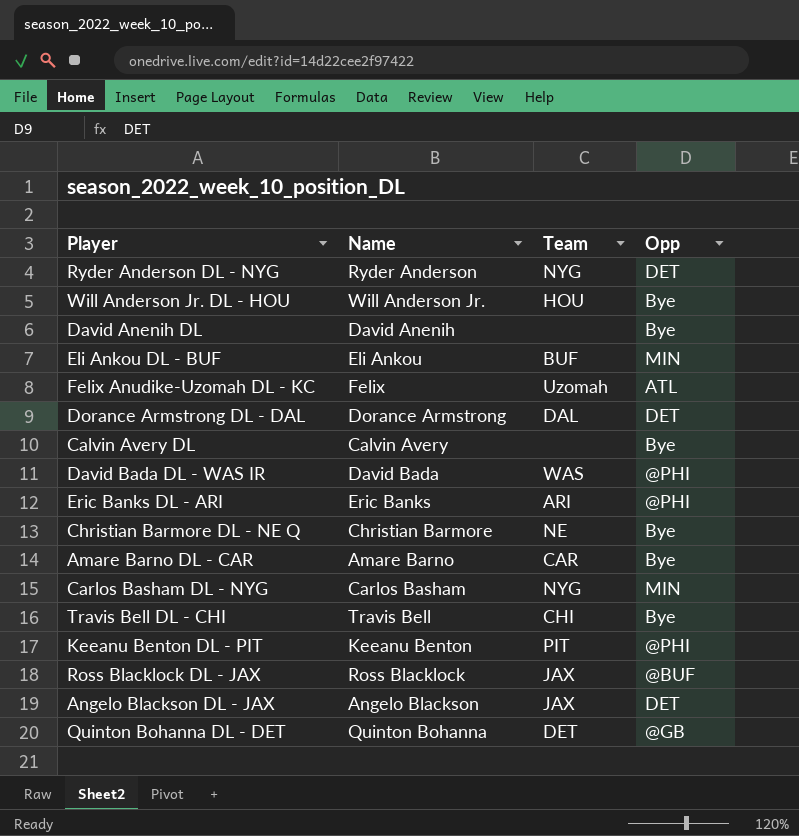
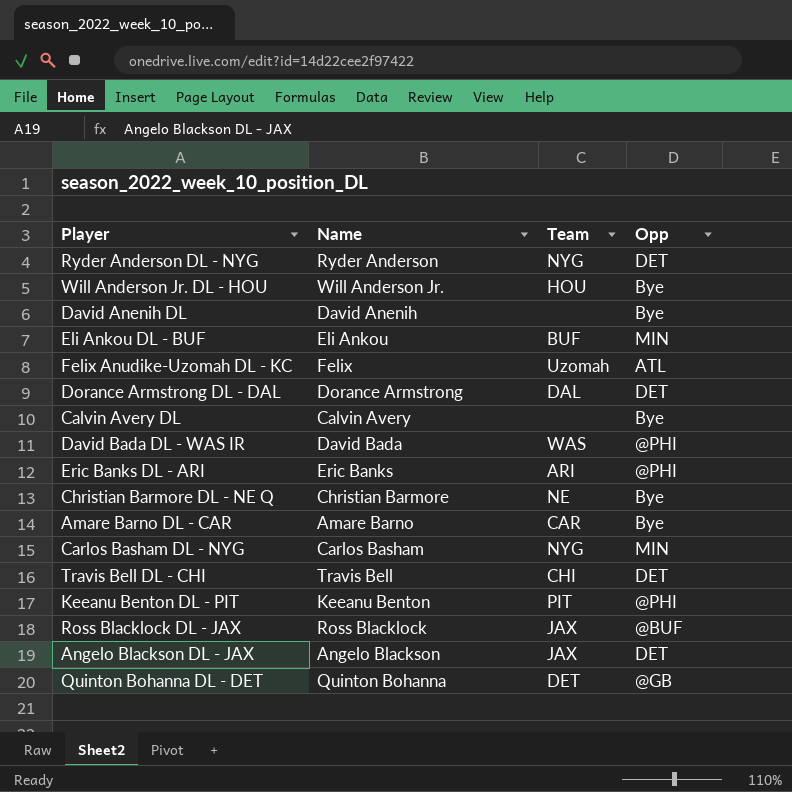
Travis Bell DL - CHI | Opp: Bye -> DET

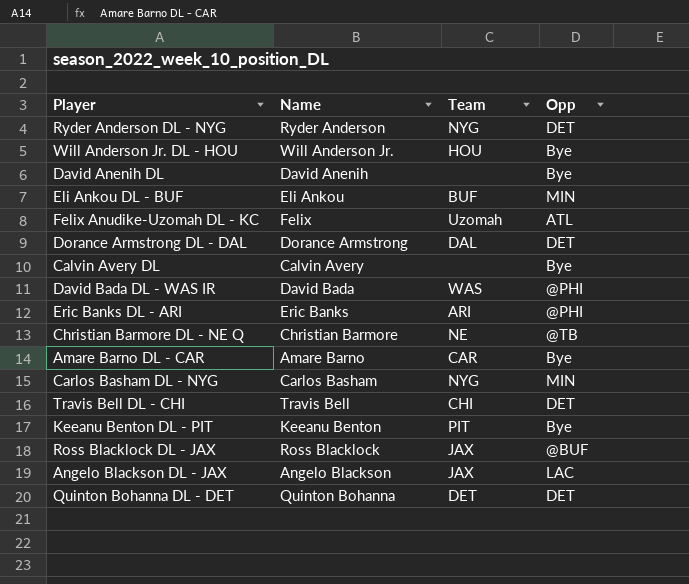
Christian Barmore DL - NE Q | Opp: Bye -> @TB
Keeanu Benton DL - PIT | Opp: @PHI -> Bye
Angelo Blackson DL - JAX | Opp: DET -> LAC
Quinton Bohanna DL - DET | Opp: @GB -> DET

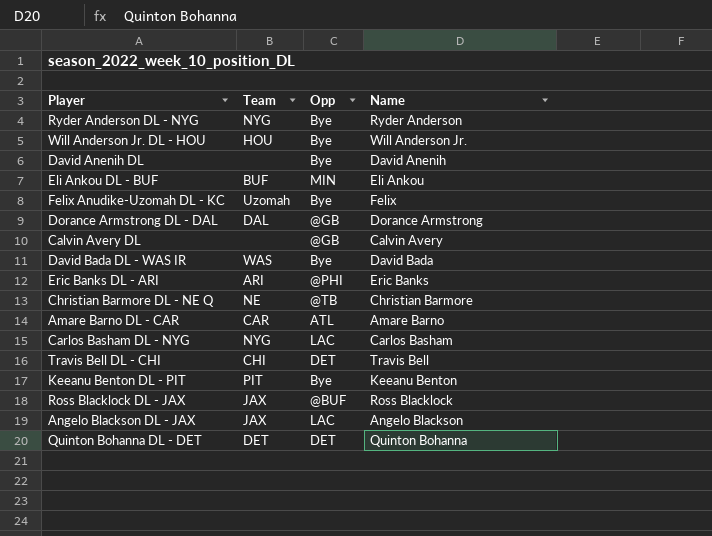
column Name | position: 2 -> 4
Ryder Anderson DL - NYG | Opp: DET -> Bye
Felix Anudike-Uzomah DL - KC | Opp: ATL -> Bye
Dorance Armstrong DL - DAL | Opp: DET -> @GB
Calvin Avery DL | Opp: Bye -> @GB
David Bada DL - WAS IR | Opp: @PHI -> Bye
Amare Barno DL - CAR | Opp: Bye -> ATL
Carlos Basham DL - NYG | Opp: MIN -> LAC

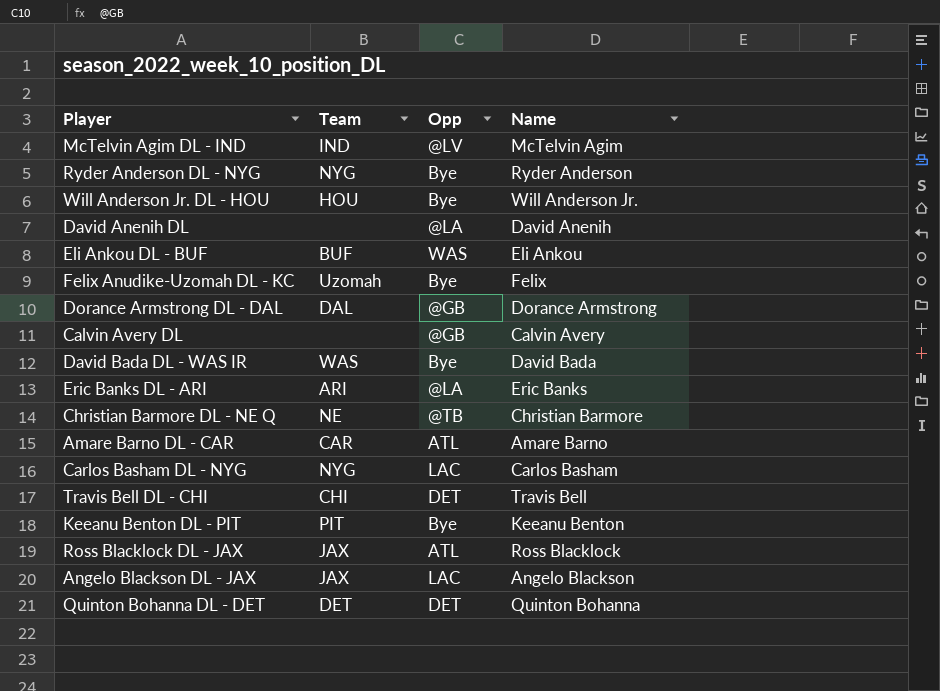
row McTelvin Agim DL - IND: none -> IND | @LV | McTelvin Agim
David Anenih DL | Opp: Bye -> @LA
Eli Ankou DL - BUF | Opp: MIN -> WAS
Eric Banks DL - ARI | Opp: @PHI -> @LA
Ross Blacklock DL - JAX | Opp: @BUF -> ATL

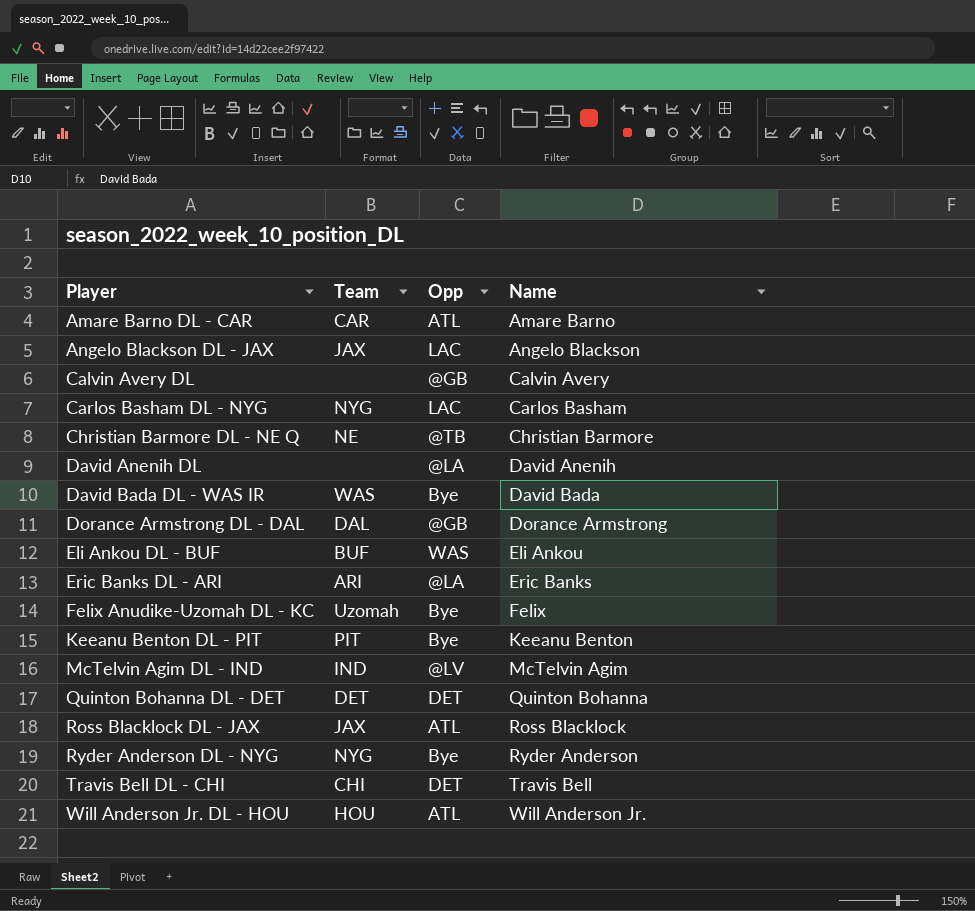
row order: none -> Player ascending
Will Anderson Jr. DL - HOU | Opp: Bye -> ATL

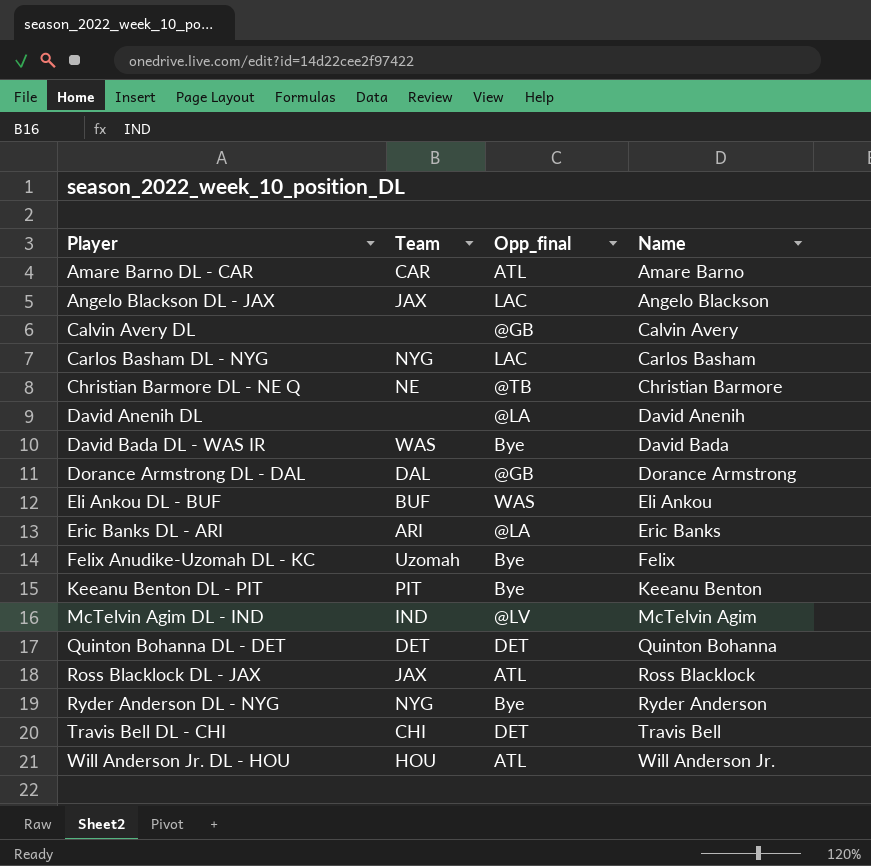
column name: Opp -> Opp_final

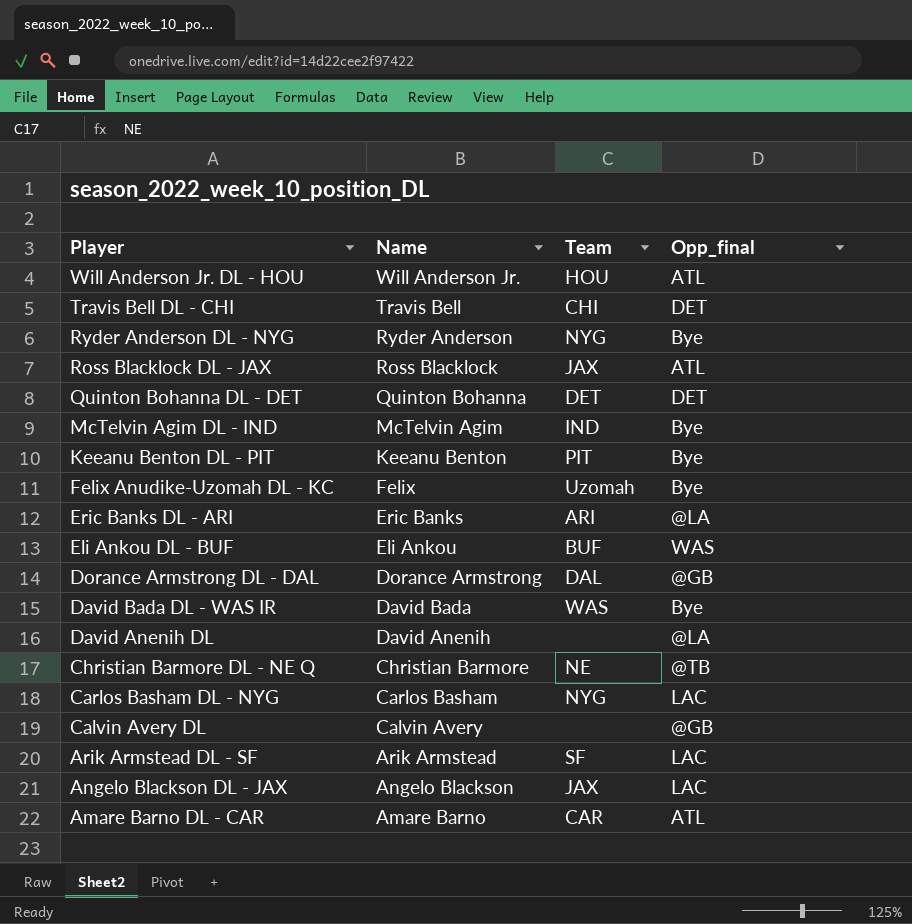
row order: Player ascending -> Player descending
column Name | position: 4 -> 2
McTelvin Agim DL - IND | Opp_final: @LV -> Bye
row Arik Armstead DL - SF: none -> Arik Armstead | SF | LAC

